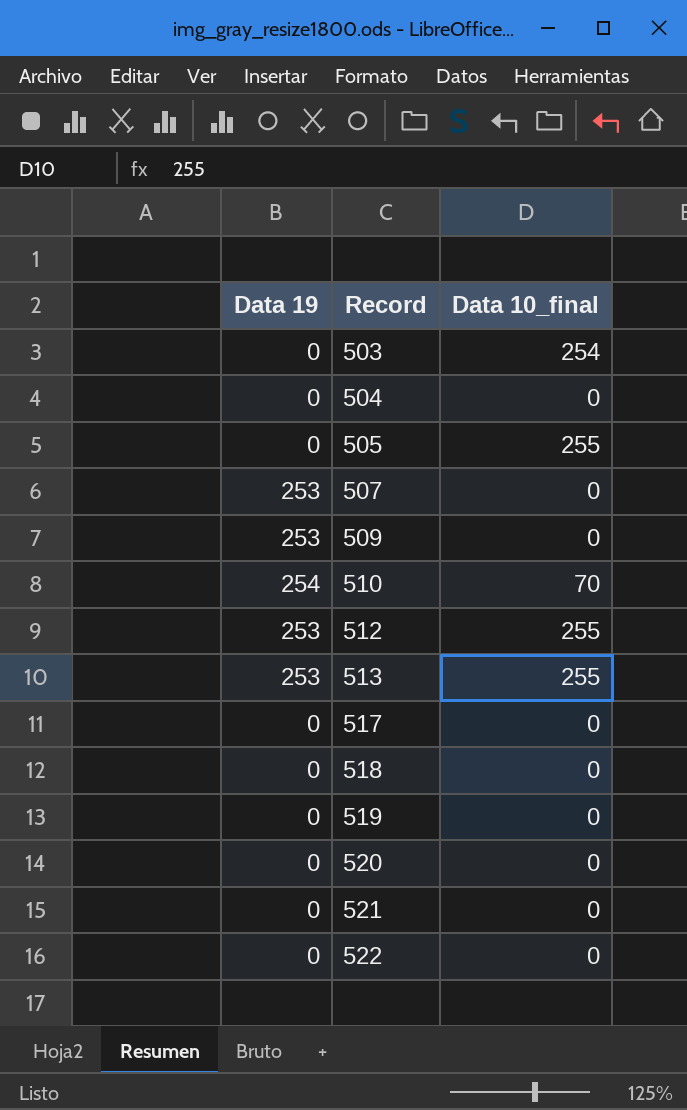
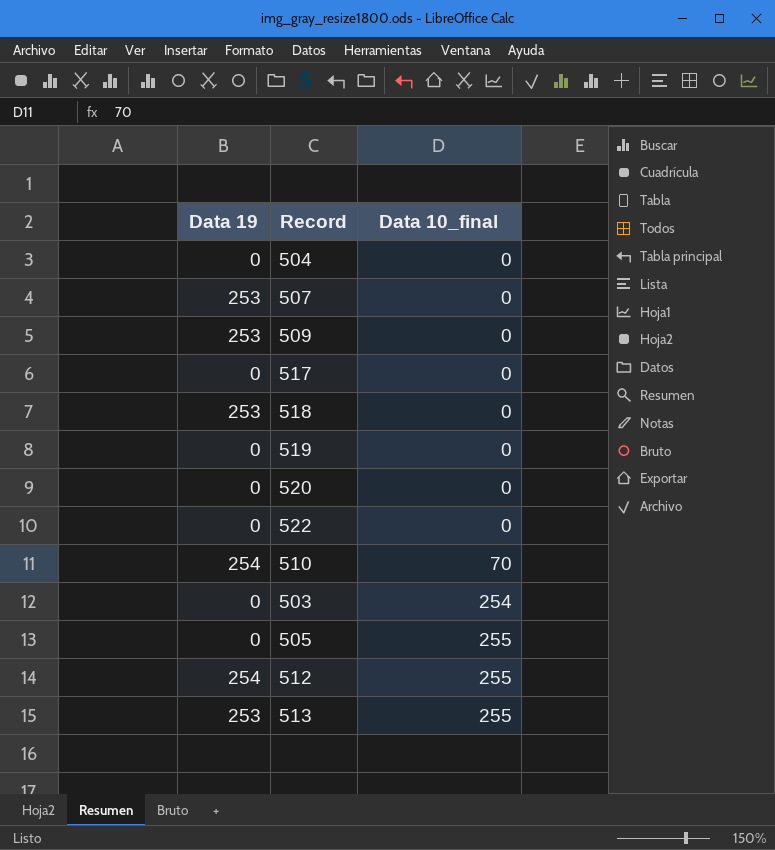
row order: Record ascending -> Data 10_final ascending
row 521: 0 | 0 -> none
518 | Data 19: 0 -> 253
512 | Data 19: 253 -> 254

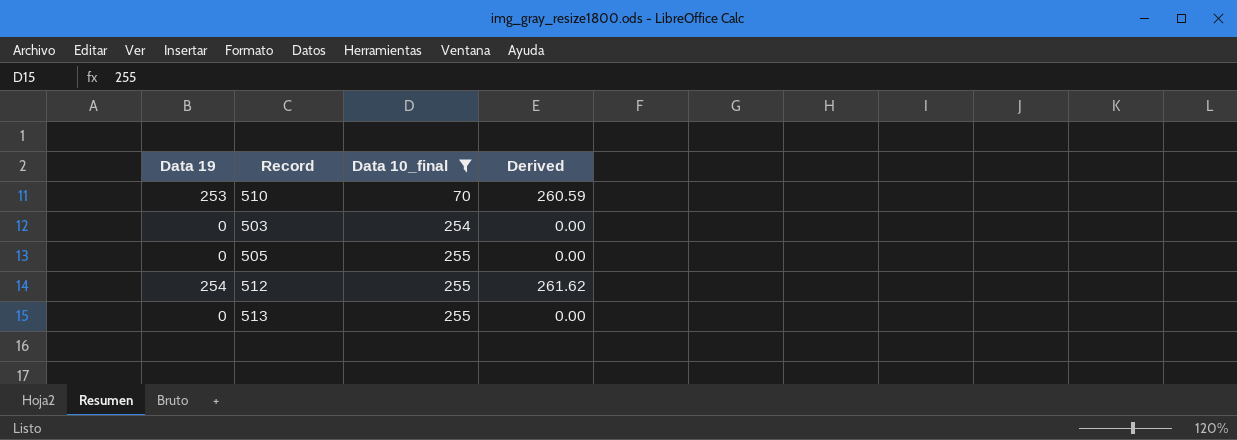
filter: none -> Data 10_final != 0
column Derived | formula: none -> [Data 19] * 1.03
510 | Data 19: 254 -> 253
513 | Data 19: 253 -> 0

